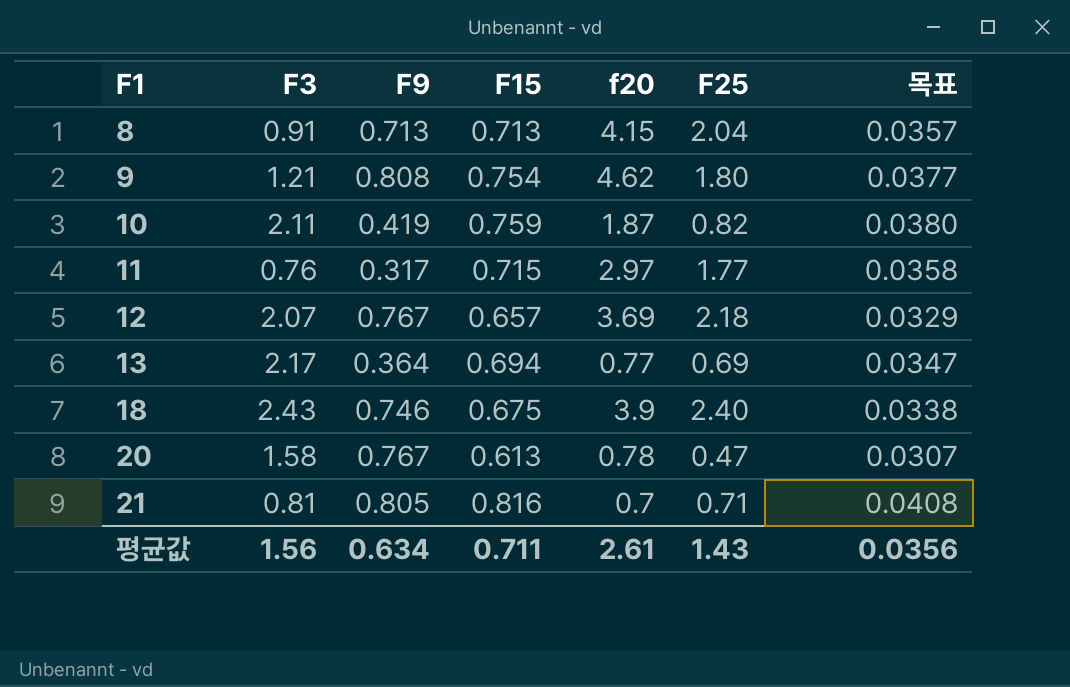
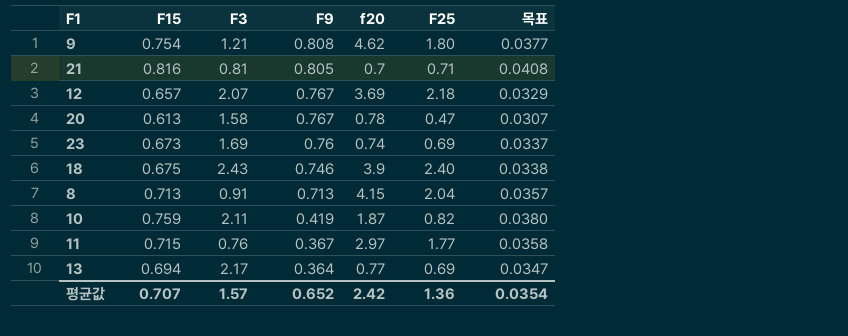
row order: F1 ascending -> F9 descending
column F15 | position: 4 -> 2
row 23: none -> 0.673 | 1.69 | 0.76 | 0.74 | 0.69 | 0.0337
11 | F9: 0.317 -> 0.367
평균값 | F15: 0.711 -> 0.707
평균값 | F3: 1.56 -> 1.57
평균값 | F9: 0.634 -> 0.652
평균값 | f20: 2.61 -> 2.42
평균값 | F25: 1.43 -> 1.36
평균값 | 목표: 0.0356 -> 0.0354

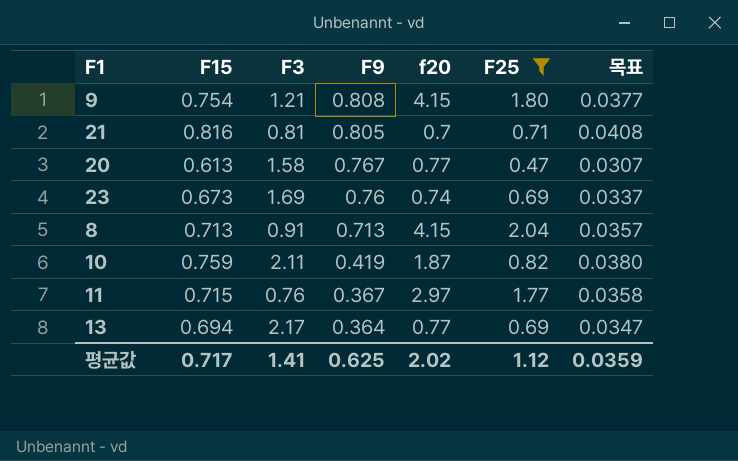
filter: none -> F25 <= 2.04
9 | f20: 4.62 -> 4.15
20 | f20: 0.78 -> 0.77
평균값 | F15: 0.707 -> 0.717
평균값 | F3: 1.57 -> 1.41
평균값 | F9: 0.652 -> 0.625
평균값 | f20: 2.42 -> 2.02
평균값 | F25: 1.36 -> 1.12
평균값 | 목표: 0.0354 -> 0.0359

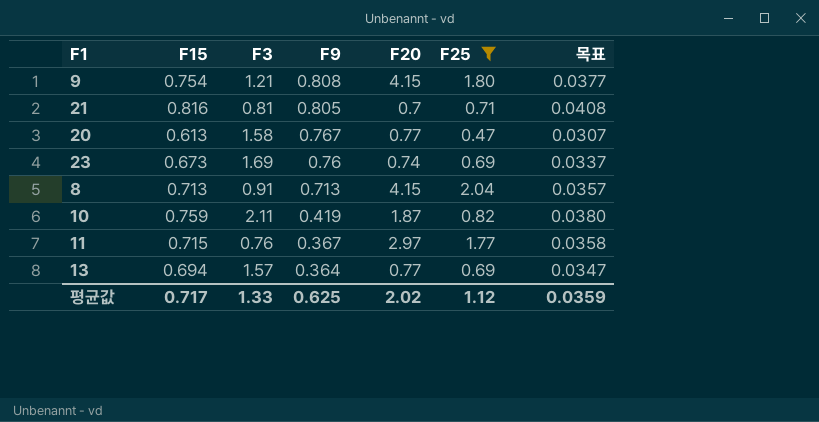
column name: f20 -> F20
13 | F3: 2.17 -> 1.57
평균값 | F3: 1.41 -> 1.33

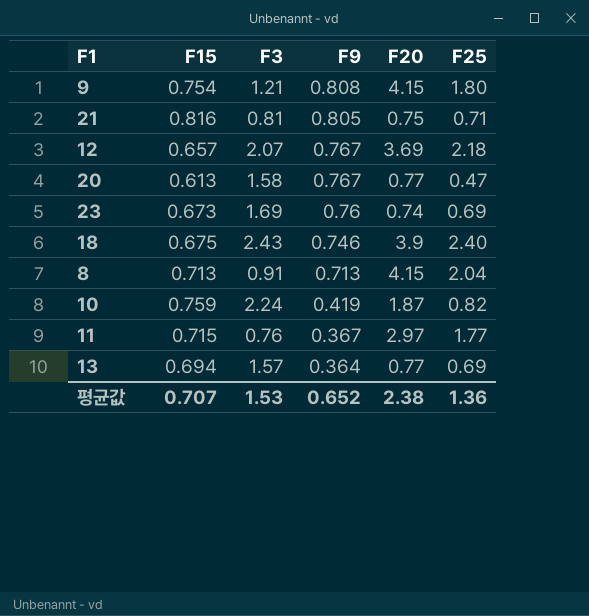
filter: F25 <= 2.04 -> none
column 목표 | formula: [F15] * 0.05 -> none
21 | F20: 0.7 -> 0.75
10 | F3: 2.11 -> 2.24
평균값 | F15: 0.717 -> 0.707
평균값 | F3: 1.33 -> 1.53
평균값 | F9: 0.625 -> 0.652
평균값 | F20: 2.02 -> 2.38
평균값 | F25: 1.12 -> 1.36

